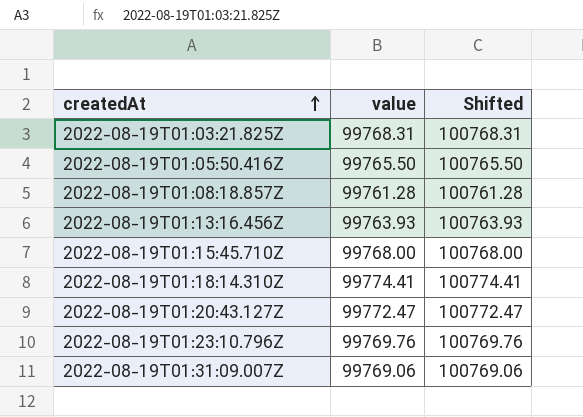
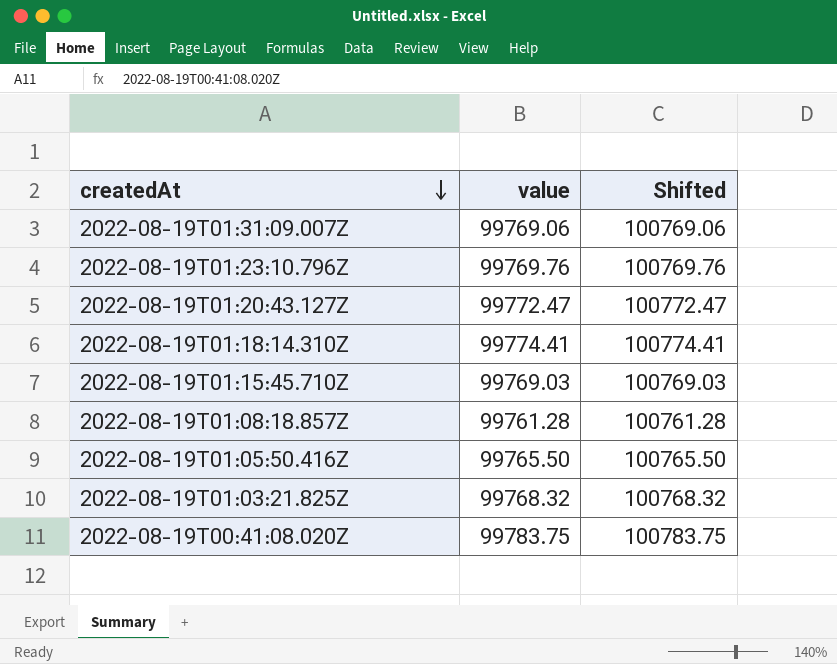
row order: createdAt ascending -> createdAt descending
row 2022-08-19T01:13:16.456Z: 99763.93 | 100763.93 -> none
2022-08-19T01:15:45.710Z | value: 99768.00 -> 99769.03
2022-08-19T01:15:45.710Z | Shifted: 100768.00 -> 100769.03
2022-08-19T01:03:21.825Z | value: 99768.31 -> 99768.32
2022-08-19T01:03:21.825Z | Shifted: 100768.31 -> 100768.32
row 2022-08-19T00:41:08.020Z: none -> 99783.75 | 100783.75

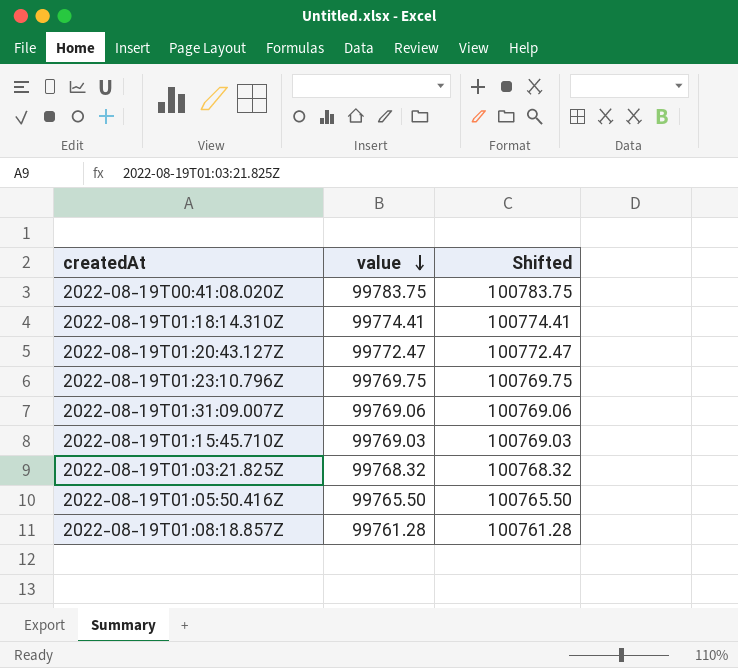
row order: createdAt descending -> value descending
2022-08-19T01:23:10.796Z | value: 99769.76 -> 99769.75
2022-08-19T01:23:10.796Z | Shifted: 100769.76 -> 100769.75

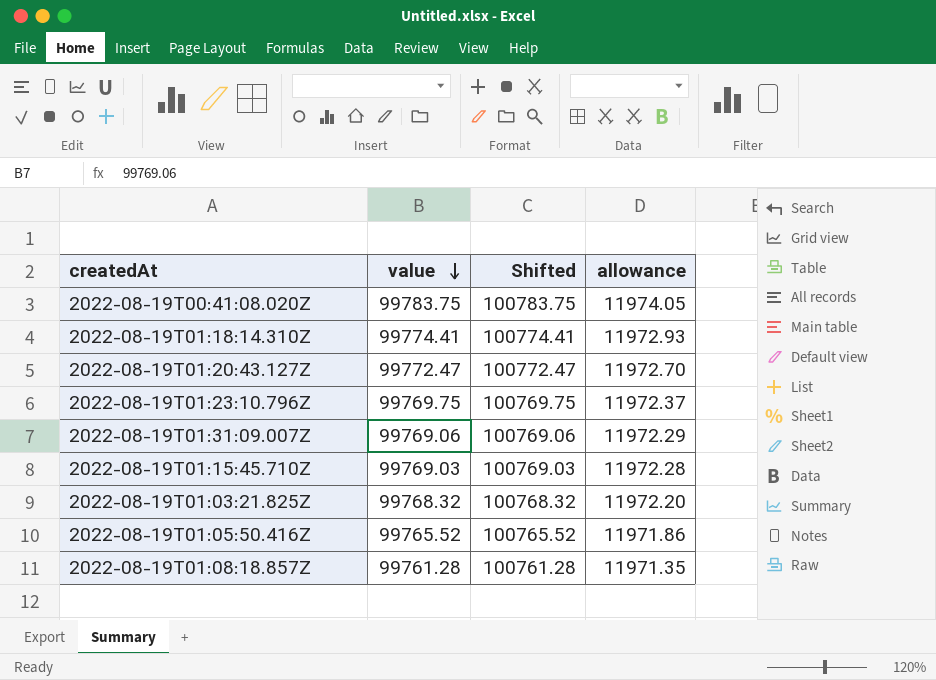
column allowance | formula: none -> [value] * 0.12
2022-08-19T01:05:50.416Z | value: 99765.50 -> 99765.52
2022-08-19T01:05:50.416Z | Shifted: 100765.50 -> 100765.52

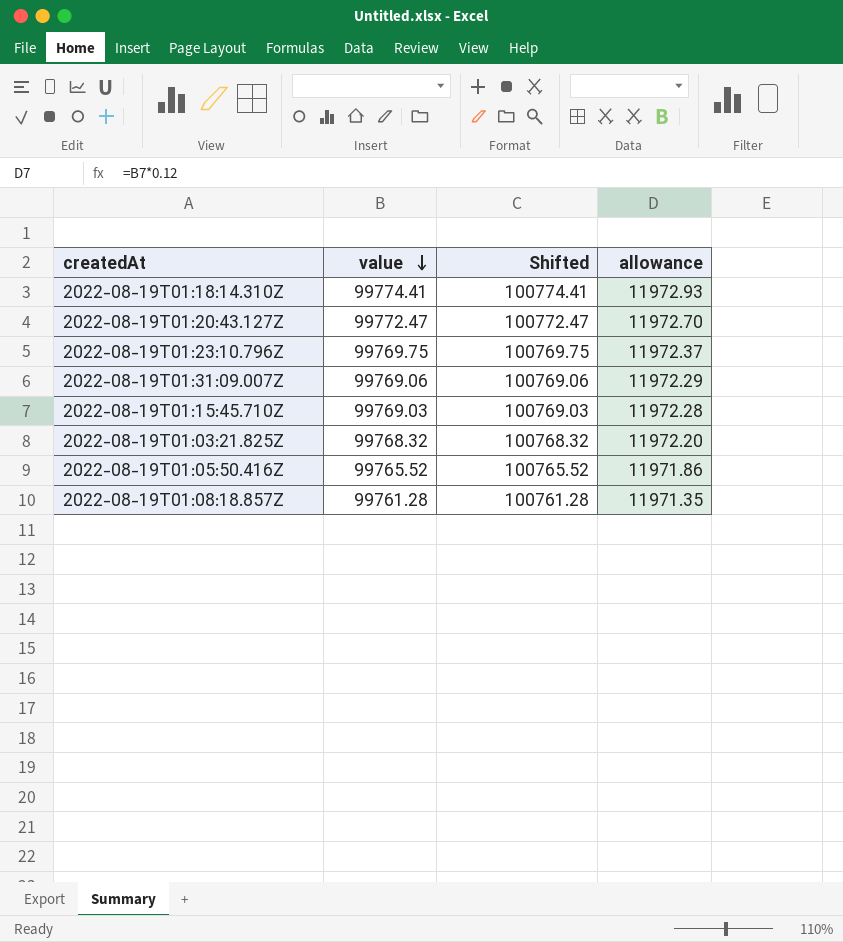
row 2022-08-19T00:41:08.020Z: 99783.75 | 100783.75 | 11974.05 -> none

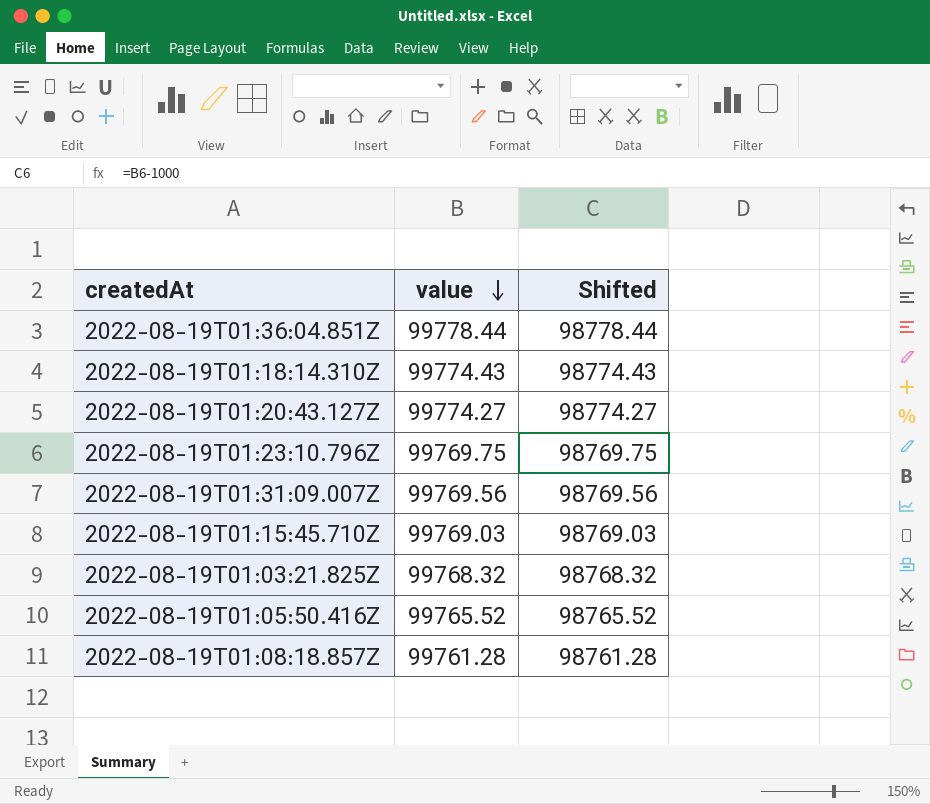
column allowance | formula: [value] * 0.12 -> none
column Shifted | formula: [value] + 1000 -> [value] - 1000
row 2022-08-19T01:36:04.851Z: none -> 99778.44 | 98778.44
2022-08-19T01:18:14.310Z | value: 99774.41 -> 99774.43
2022-08-19T01:20:43.127Z | value: 99772.47 -> 99774.27
2022-08-19T01:31:09.007Z | value: 99769.06 -> 99769.56

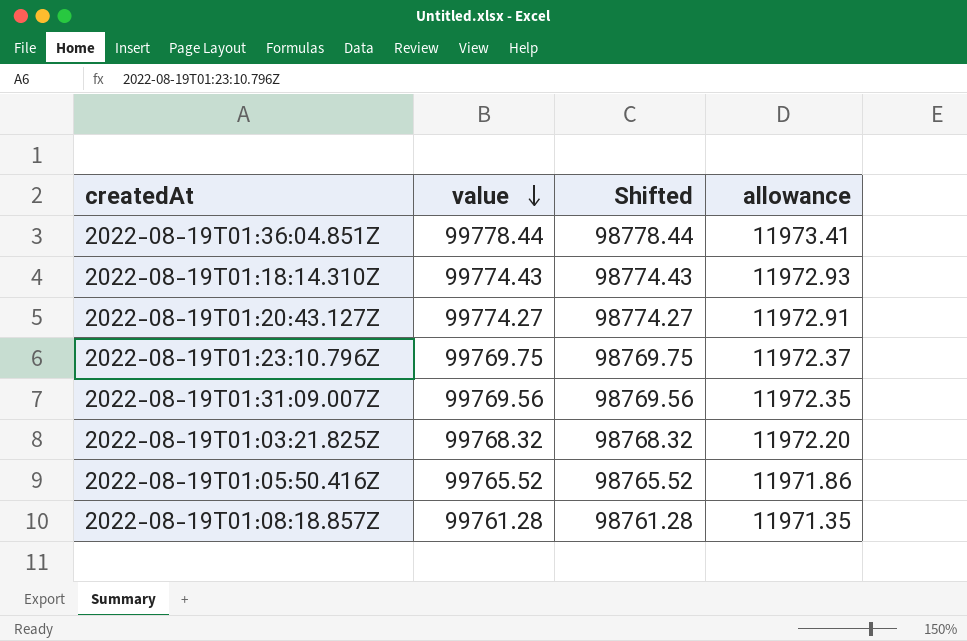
column allowance | formula: none -> [value] * 0.12
row 2022-08-19T01:15:45.710Z: 99769.03 | 98769.03 -> none

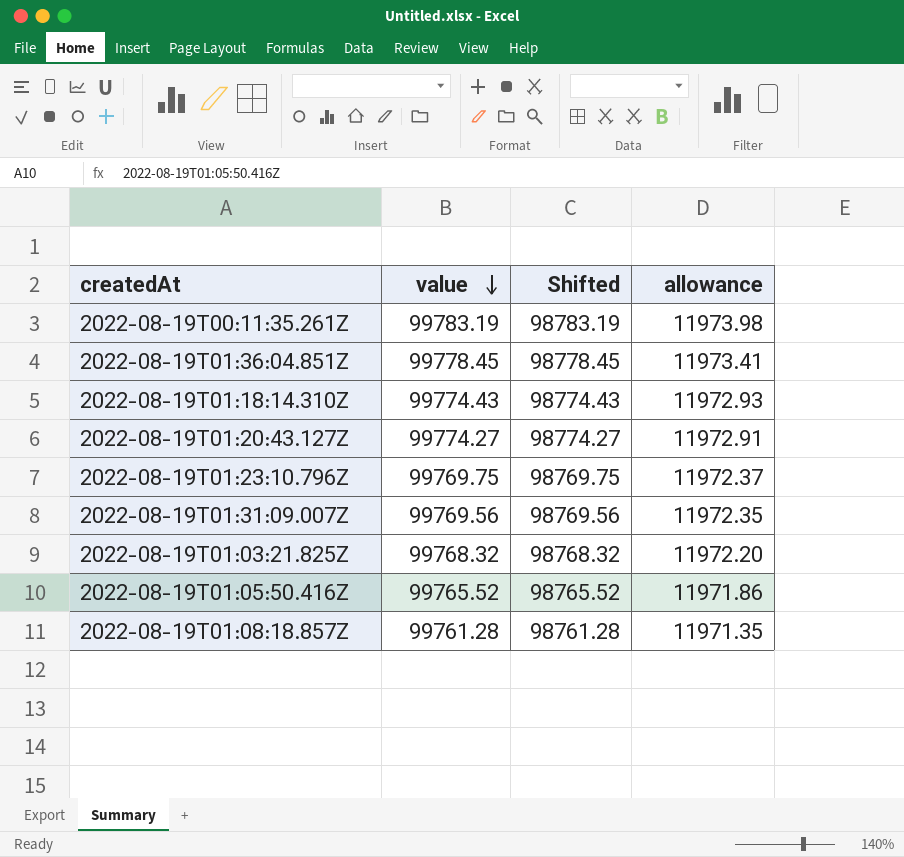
row 2022-08-19T00:11:35.261Z: none -> 99783.19 | 98783.19 | 11973.98
2022-08-19T01:36:04.851Z | value: 99778.44 -> 99778.45
2022-08-19T01:36:04.851Z | Shifted: 98778.44 -> 98778.45

